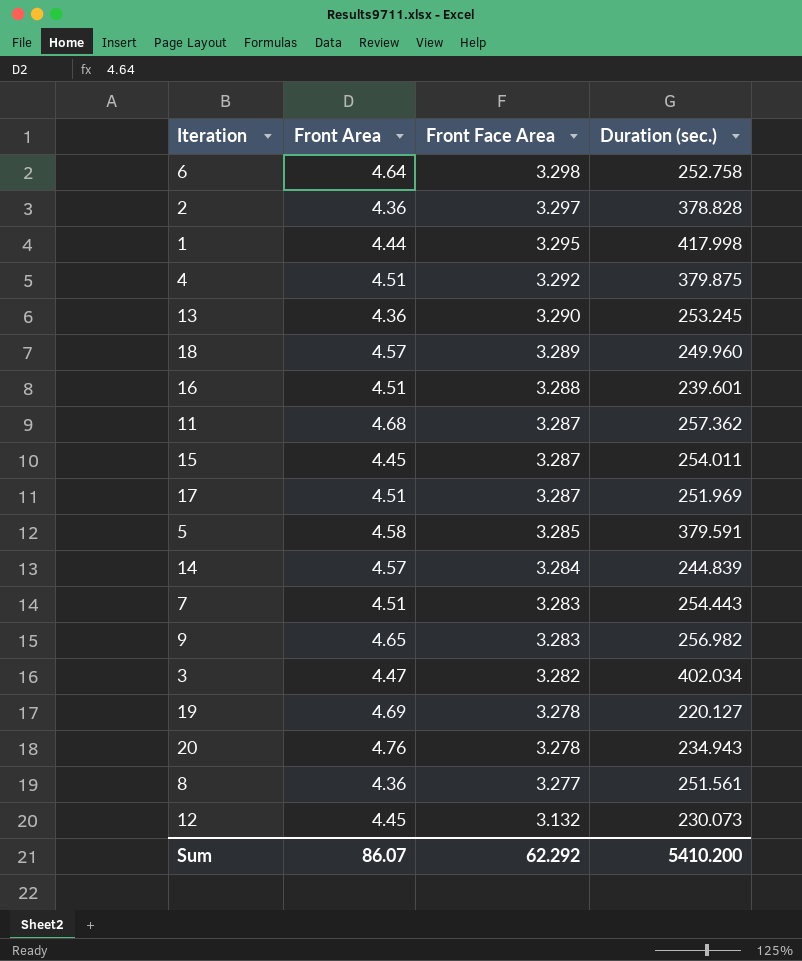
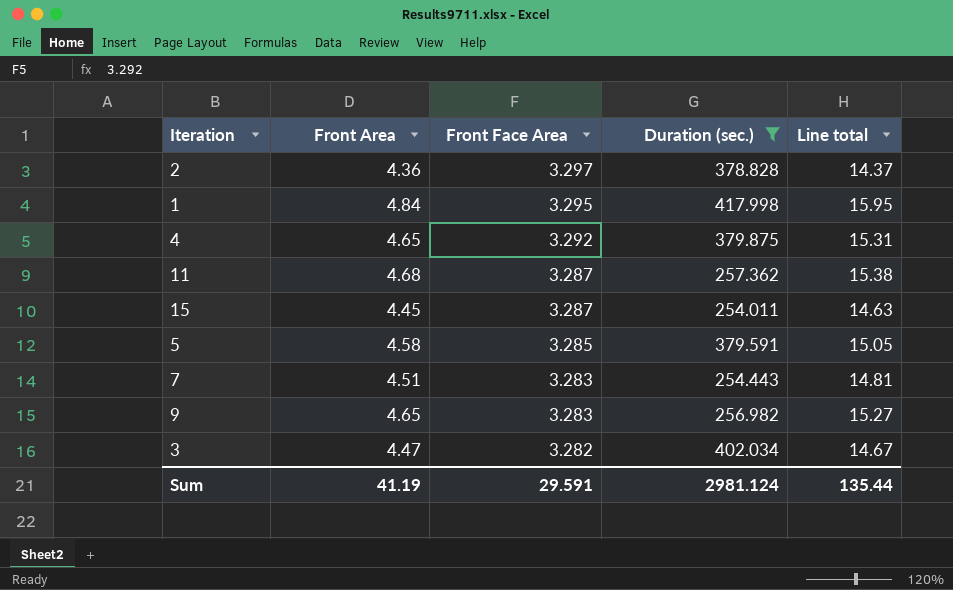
filter: none -> Duration (sec.) >= 254.011
column Line total | formula: none -> [Front Area] * [Front Face Area]
1 | Front Area: 4.44 -> 4.84
4 | Front Area: 4.51 -> 4.65
Sum | Front Area: 86.07 -> 41.19
Sum | Front Face Area: 62.292 -> 29.591
Sum | Duration (sec.): 5410.200 -> 2981.124

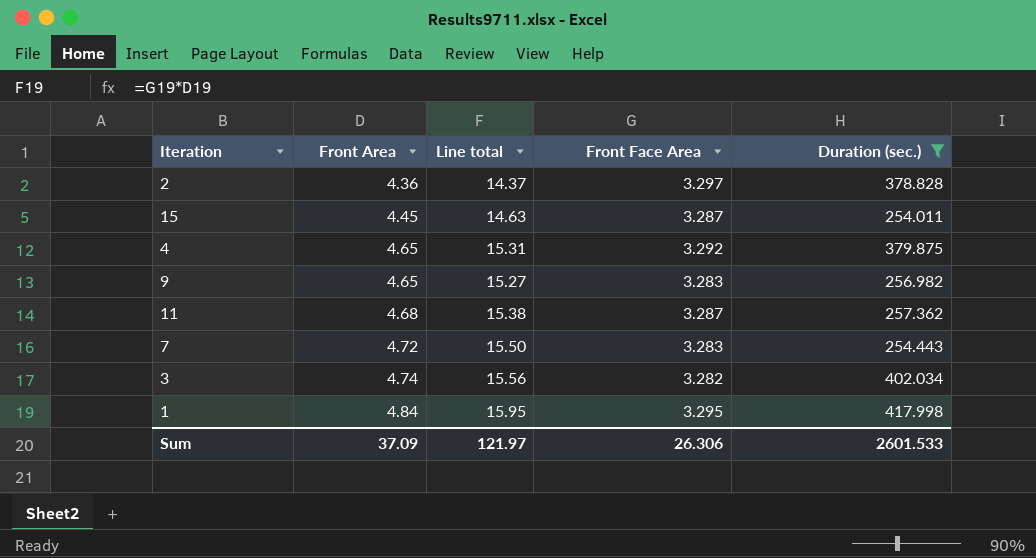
row order: Front Face Area descending -> Front Area ascending
column Line total | position: 5 -> 3
row 5: 4.58 | 3.285 | 379.591 | 15.05 -> none
7 | Front Area: 4.51 -> 4.72
7 | Line total: 14.81 -> 15.50
3 | Front Area: 4.47 -> 4.74
3 | Line total: 14.67 -> 15.56
Sum | Front Area: 41.19 -> 37.09
Sum | Line total: 135.44 -> 121.97
Sum | Front Face Area: 29.591 -> 26.306
Sum | Duration (sec.): 2981.124 -> 2601.533

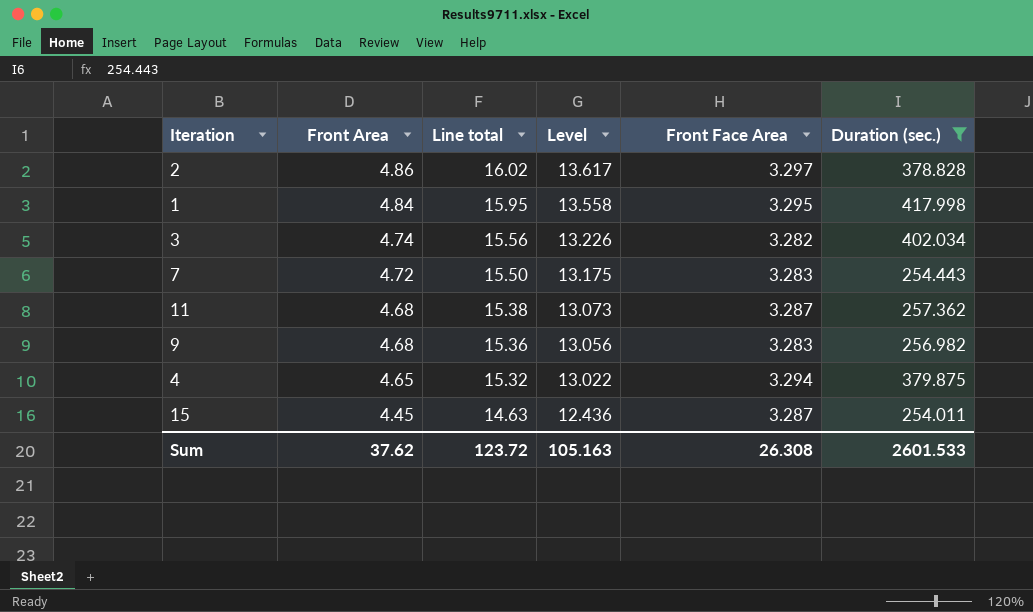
row order: Front Area ascending -> Front Area descending
column Level | formula: none -> [Line total] * 0.85
2 | Front Area: 4.36 -> 4.86
2 | Line total: 14.37 -> 16.02
9 | Front Area: 4.65 -> 4.68
9 | Line total: 15.27 -> 15.36
4 | Line total: 15.31 -> 15.32
4 | Front Face Area: 3.292 -> 3.294
Sum | Front Area: 37.09 -> 37.62
Sum | Line total: 121.97 -> 123.72
Sum | Front Face Area: 26.306 -> 26.308

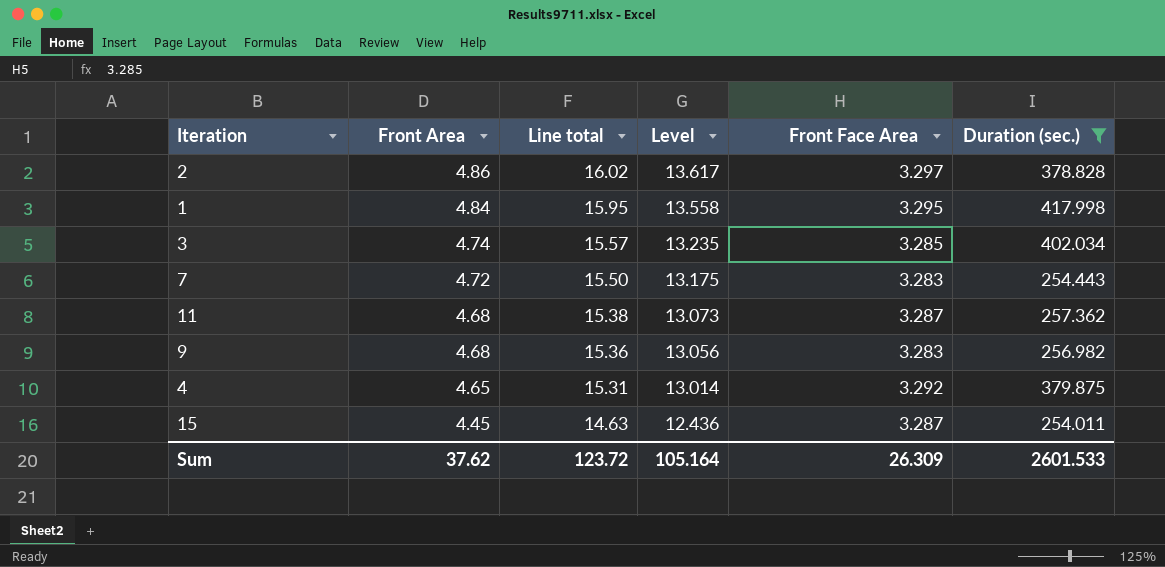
3 | Line total: 15.56 -> 15.57
3 | Level: 13.226 -> 13.235
3 | Front Face Area: 3.282 -> 3.285
4 | Line total: 15.32 -> 15.31
4 | Level: 13.022 -> 13.014
4 | Front Face Area: 3.294 -> 3.292
Sum | Level: 105.163 -> 105.164
Sum | Front Face Area: 26.308 -> 26.309

